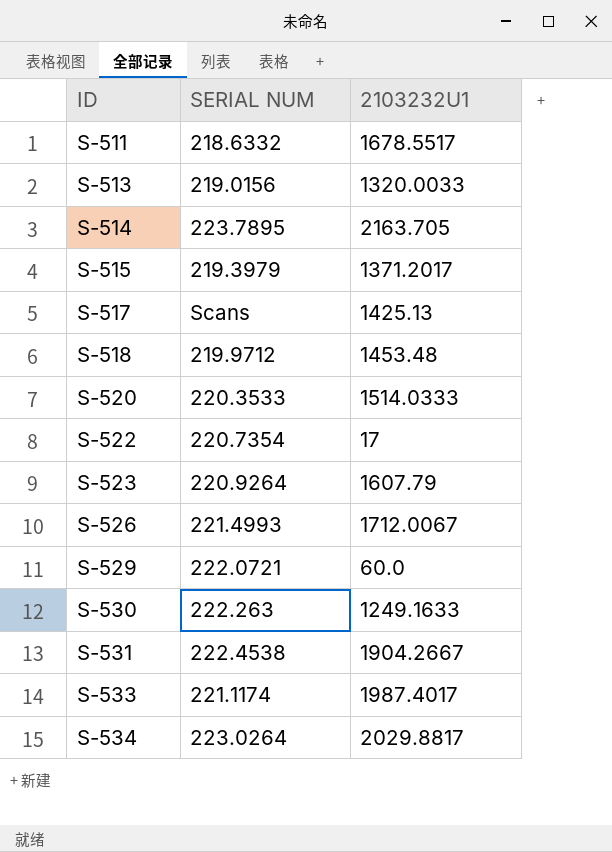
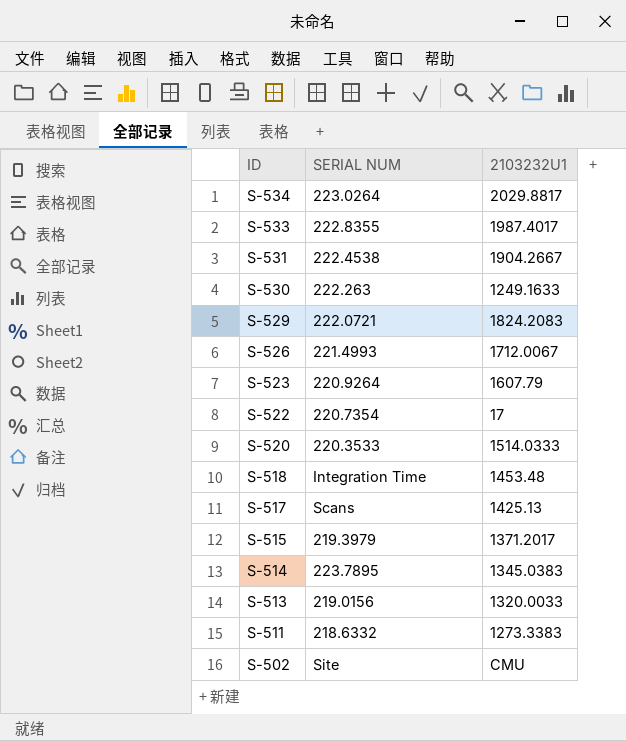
row order: ID ascending -> ID descending
S-533 | SERIAL NUM: 221.1174 -> 222.8355
S-529 | 2103232U1: 60.0 -> 1824.2083
S-518 | SERIAL NUM: 219.9712 -> Integration Time
S-514 | 2103232U1: 2163.705 -> 1345.0383
S-511 | 2103232U1: 1678.5517 -> 1273.3383
row S-502: none -> Site | CMU

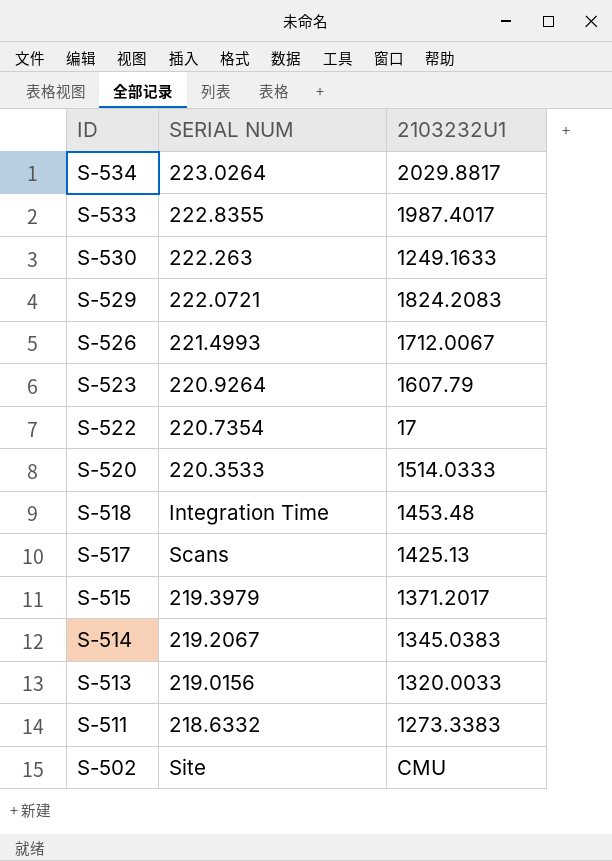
row S-531: 222.4538 | 1904.2667 -> none
S-514 | SERIAL NUM: 223.7895 -> 219.2067

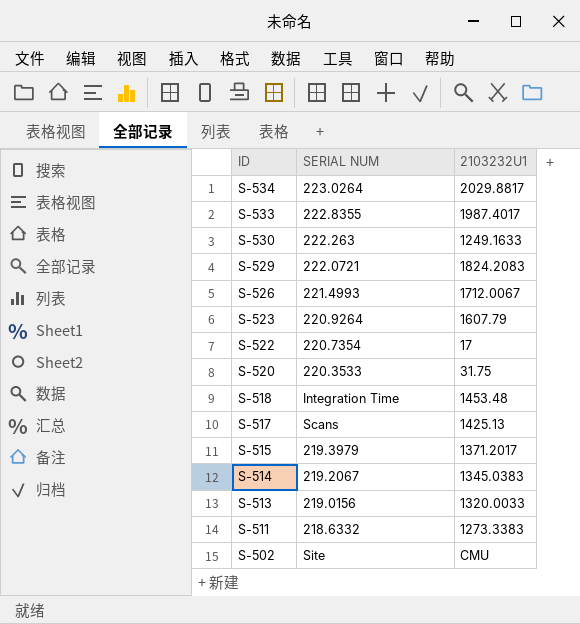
S-520 | 2103232U1: 1514.0333 -> 31.75

